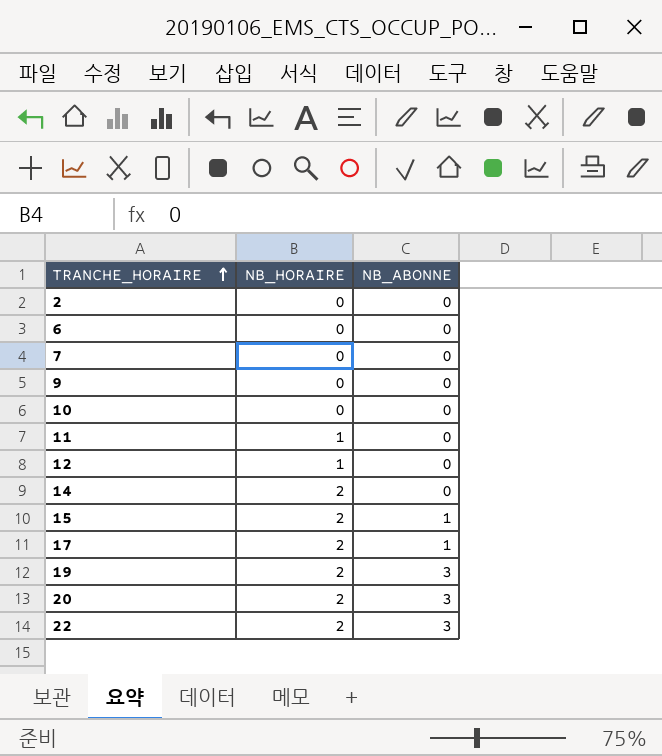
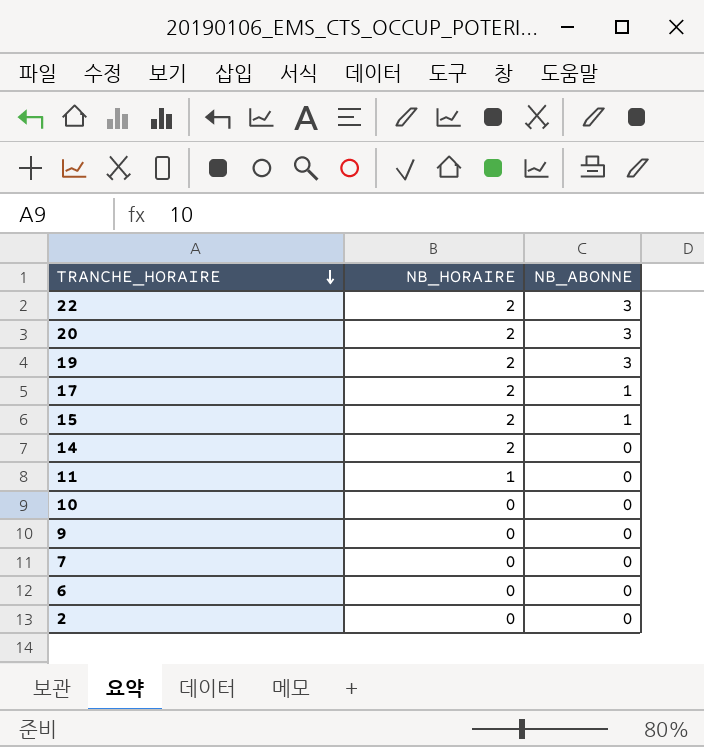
row order: TRANCHE_HORAIRE ascending -> TRANCHE_HORAIRE descending
row 12: 1 | 0 -> none

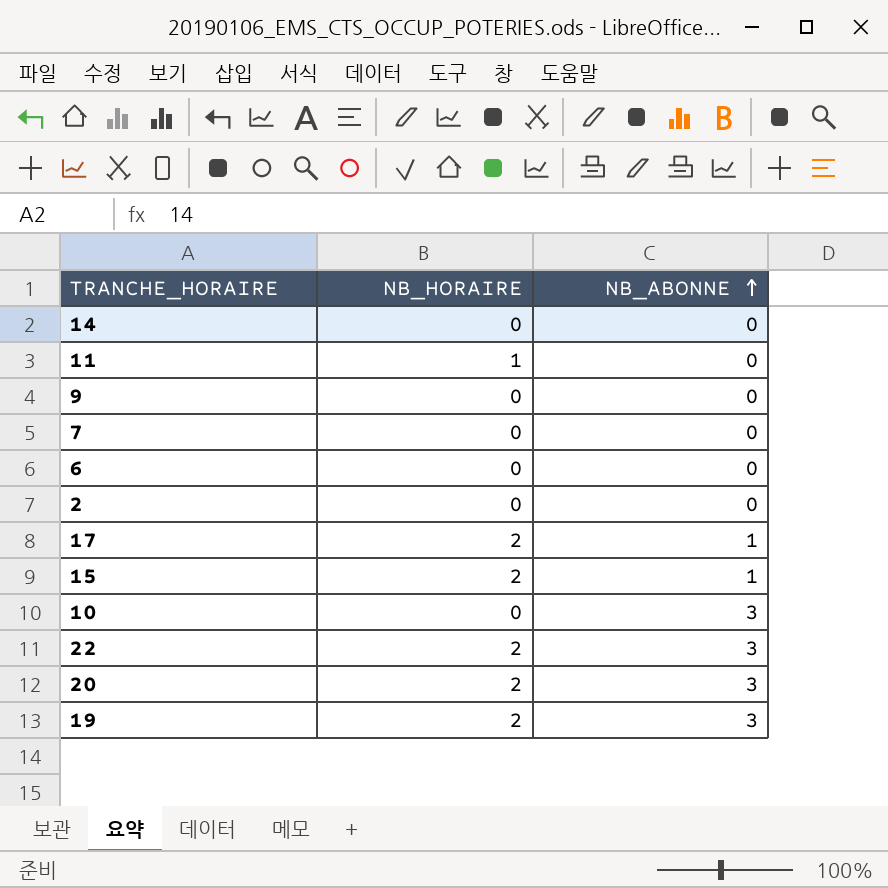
row order: TRANCHE_HORAIRE descending -> NB_ABONNE ascending
14 | NB_HORAIRE: 2 -> 0
10 | NB_ABONNE: 0 -> 3

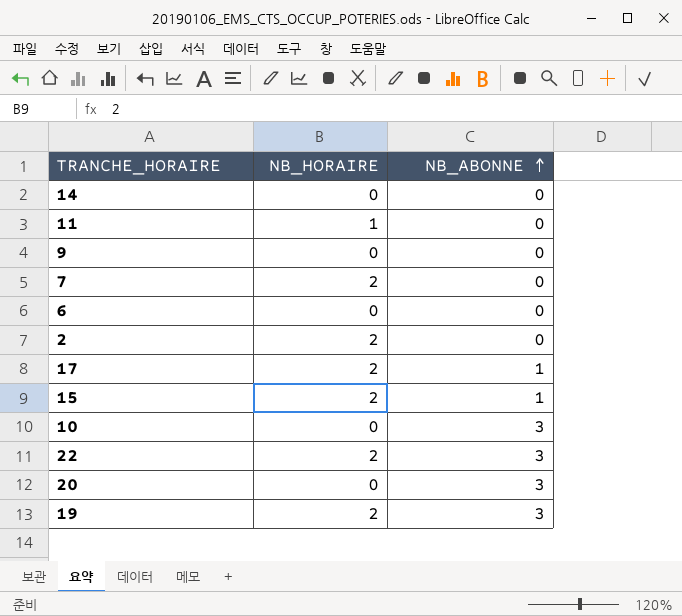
7 | NB_HORAIRE: 0 -> 2
2 | NB_HORAIRE: 0 -> 2
20 | NB_HORAIRE: 2 -> 0

